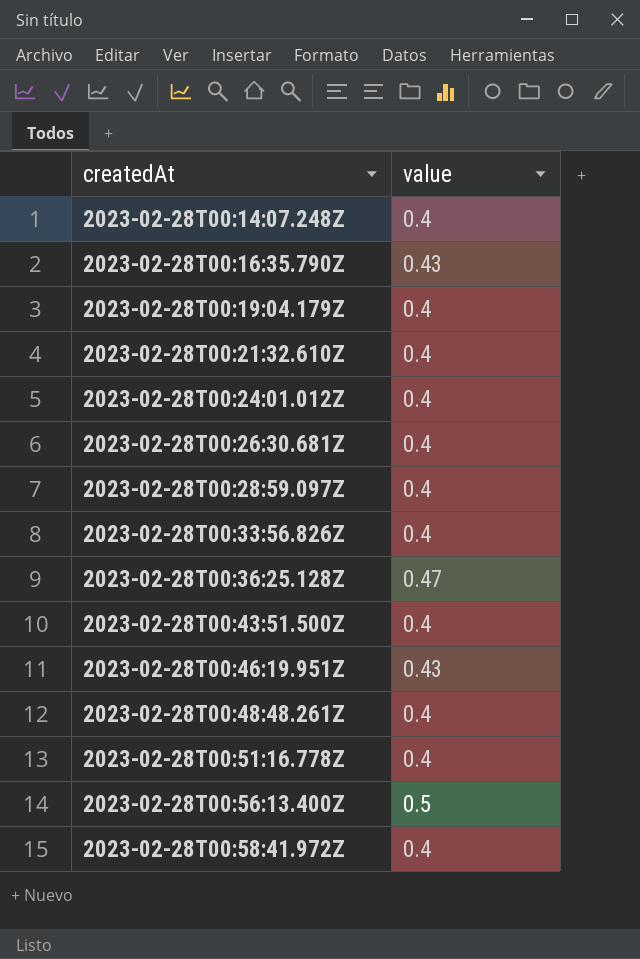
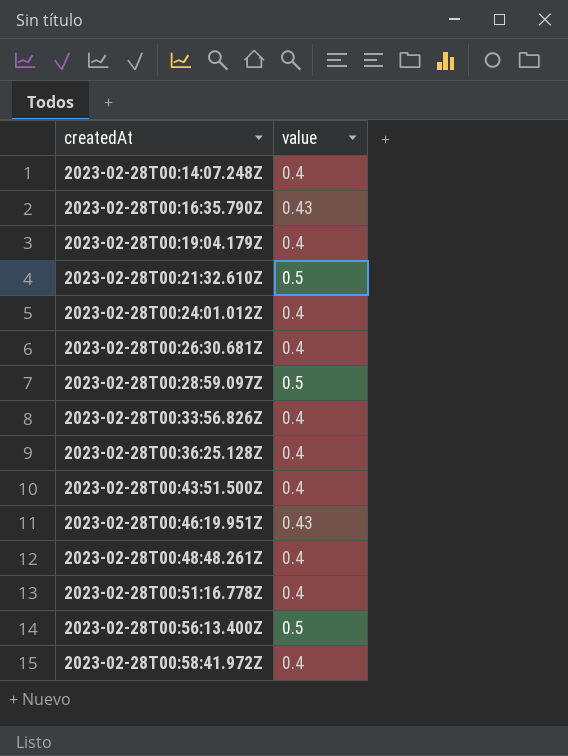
2023-02-28T00:21:32.610Z | value: 0.4 -> 0.5
2023-02-28T00:28:59.097Z | value: 0.4 -> 0.5
2023-02-28T00:36:25.128Z | value: 0.47 -> 0.4

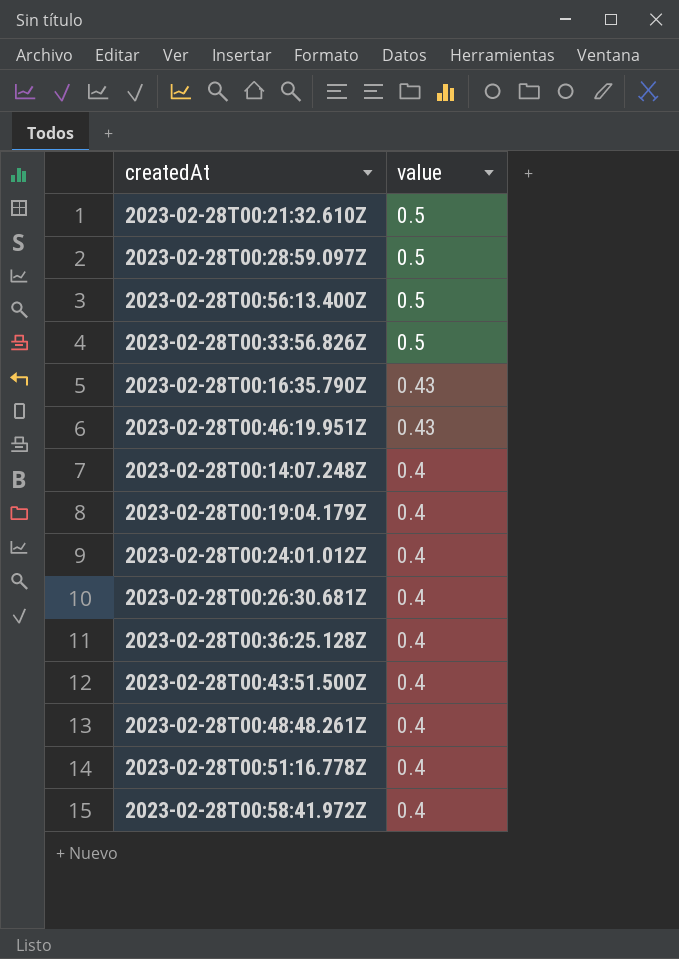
row order: createdAt ascending -> value descending
2023-02-28T00:33:56.826Z | value: 0.4 -> 0.5

